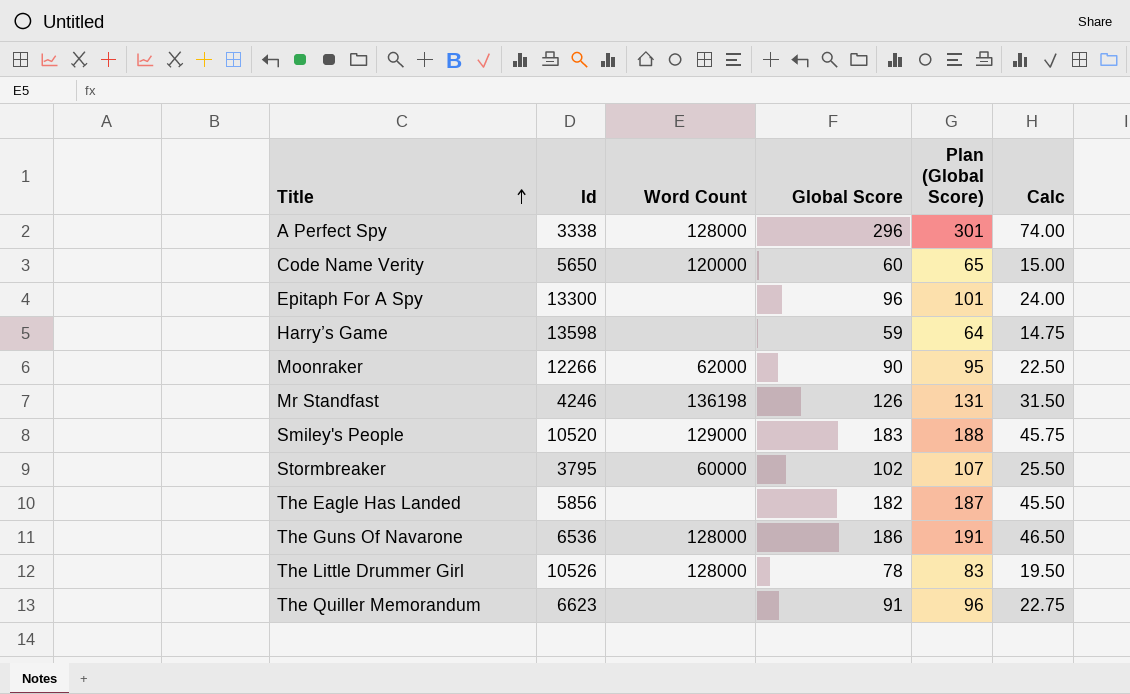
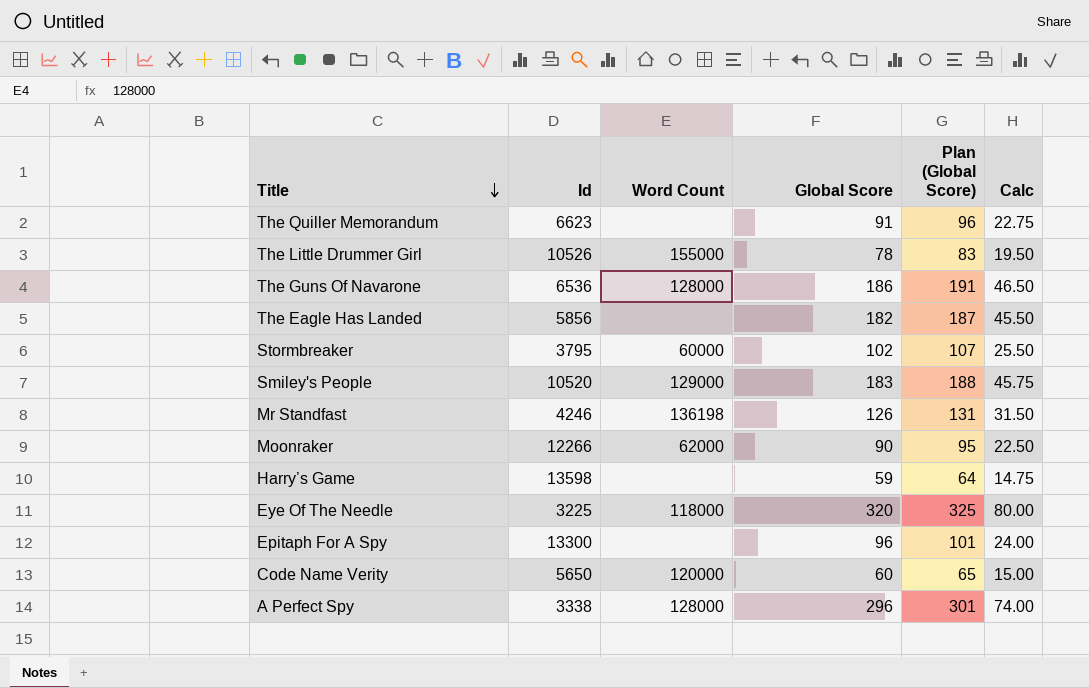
row order: Title ascending -> Title descending
The Little Drummer Girl | Word Count: 128000 -> 155000
row Eye Of The Needle: none -> 3225 | 118000 | 320 | 325 | 80.00

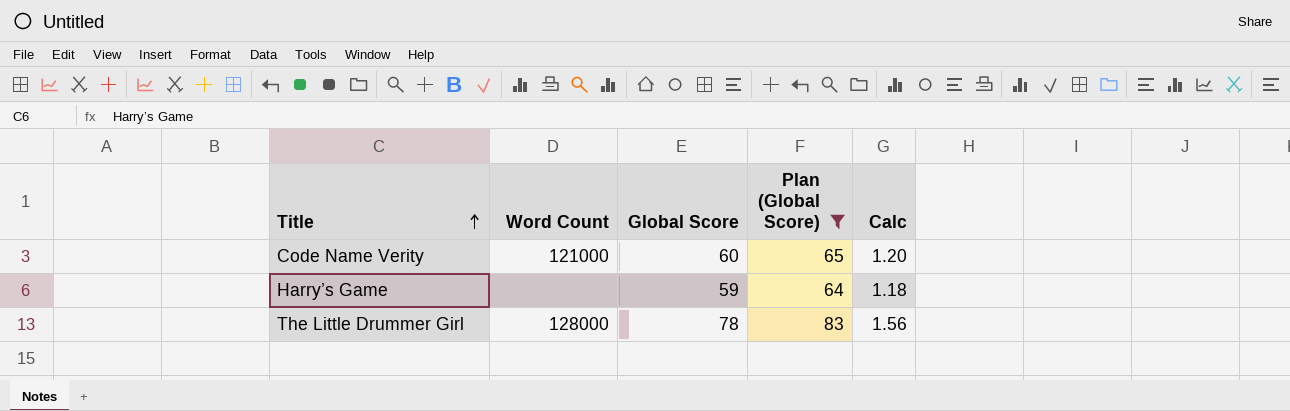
filter: none -> Plan (Global Score) <= 83
row order: Title descending -> Title ascending
column Id | position: 2 -> none
column Calc | formula: [Global Score] * 0.25 -> [Global Score] * 0.02
Code Name Verity | Word Count: 120000 -> 121000
The Little Drummer Girl | Word Count: 155000 -> 128000

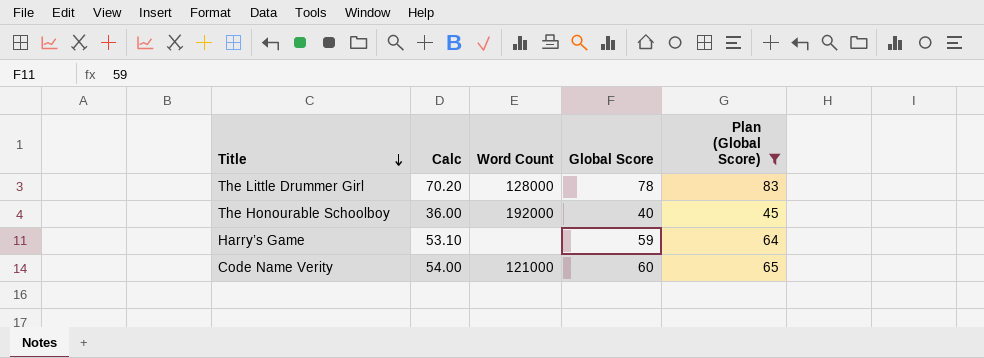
row order: Title ascending -> Title descending
column Calc | formula: [Global Score] * 0.02 -> [Global Score] * 0.9
column Calc | position: 5 -> 2
row The Honourable Schoolboy: none -> 36.00 | 192000 | 40 | 45

